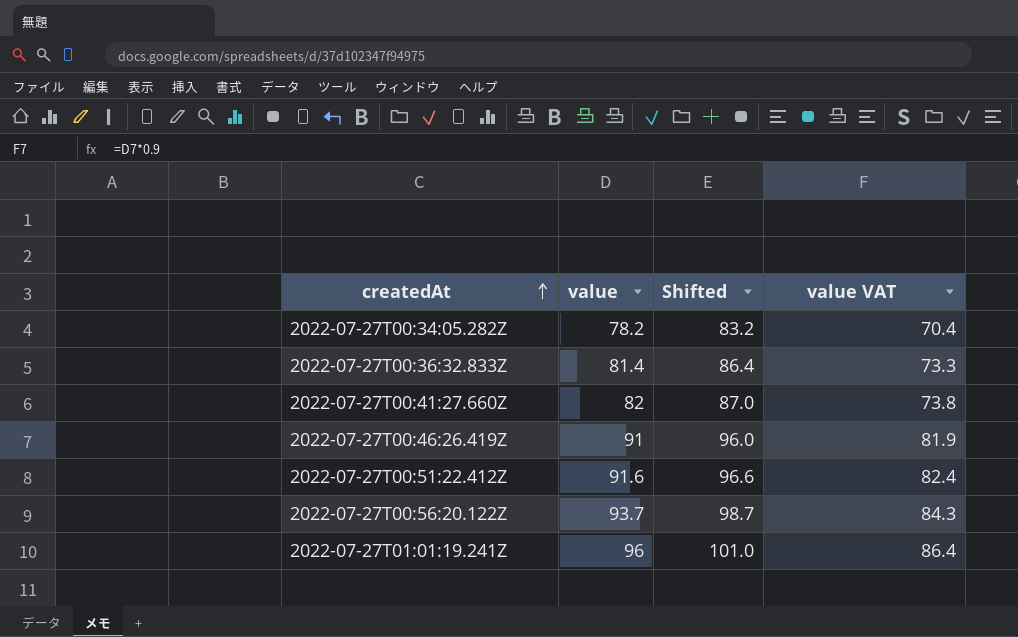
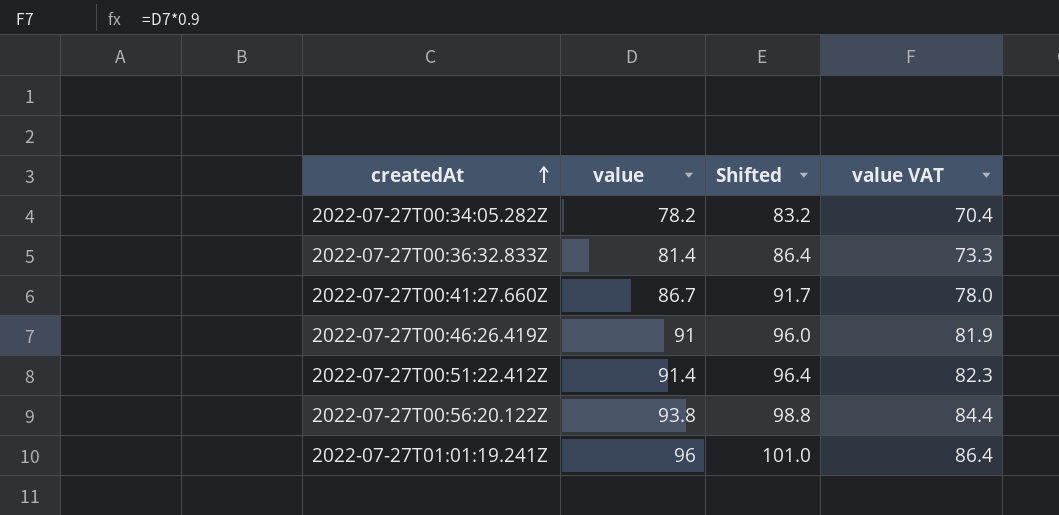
2022-07-27T00:41:27.660Z | value: 82 -> 86.7
2022-07-27T00:41:27.660Z | Shifted: 87.0 -> 91.7
2022-07-27T00:41:27.660Z | value VAT: 73.8 -> 78.0
2022-07-27T00:51:22.412Z | value: 91.6 -> 91.4
2022-07-27T00:51:22.412Z | Shifted: 96.6 -> 96.4
2022-07-27T00:51:22.412Z | value VAT: 82.4 -> 82.3
2022-07-27T00:56:20.122Z | value: 93.7 -> 93.8
2022-07-27T00:56:20.122Z | Shifted: 98.7 -> 98.8
2022-07-27T00:56:20.122Z | value VAT: 84.3 -> 84.4

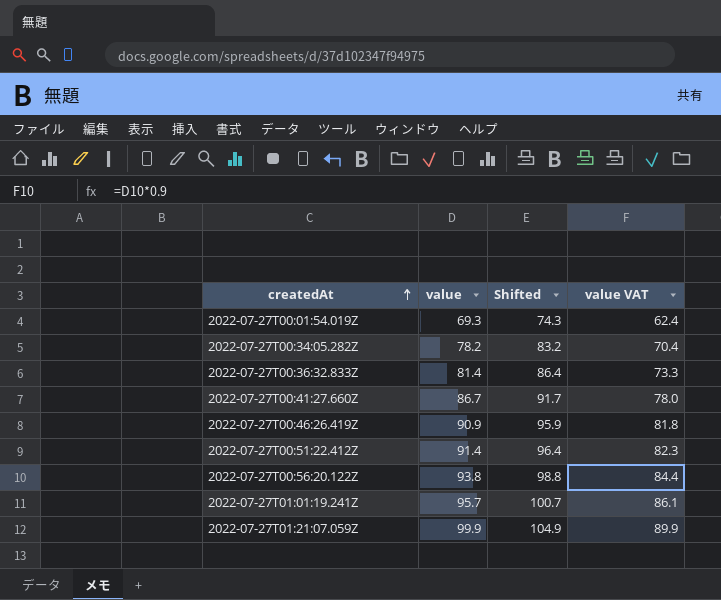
row 2022-07-27T00:01:54.019Z: none -> 69.3 | 74.3 | 62.4
2022-07-27T00:46:26.419Z | value: 91 -> 90.9
2022-07-27T00:46:26.419Z | Shifted: 96.0 -> 95.9
2022-07-27T00:46:26.419Z | value VAT: 81.9 -> 81.8
2022-07-27T01:01:19.241Z | value: 96 -> 95.7
2022-07-27T01:01:19.241Z | Shifted: 101.0 -> 100.7
2022-07-27T01:01:19.241Z | value VAT: 86.4 -> 86.1
row 2022-07-27T01:21:07.059Z: none -> 99.9 | 104.9 | 89.9

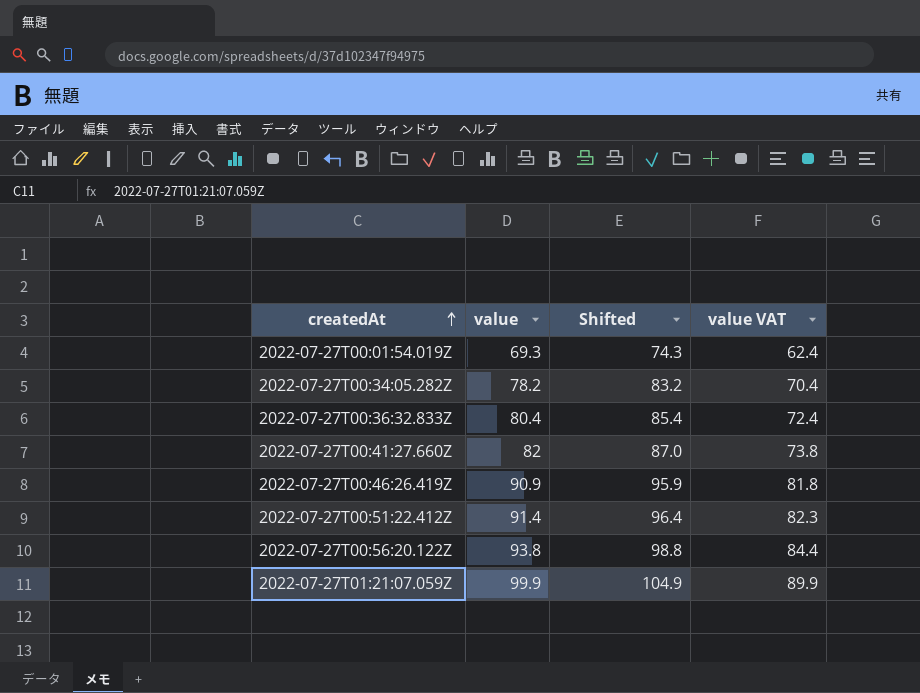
row 2022-07-27T01:01:19.241Z: 95.7 | 100.7 | 86.1 -> none
2022-07-27T00:36:32.833Z | value: 81.4 -> 80.4
2022-07-27T00:36:32.833Z | Shifted: 86.4 -> 85.4
2022-07-27T00:36:32.833Z | value VAT: 73.3 -> 72.4
2022-07-27T00:41:27.660Z | value: 86.7 -> 82
2022-07-27T00:41:27.660Z | Shifted: 91.7 -> 87.0
2022-07-27T00:41:27.660Z | value VAT: 78.0 -> 73.8

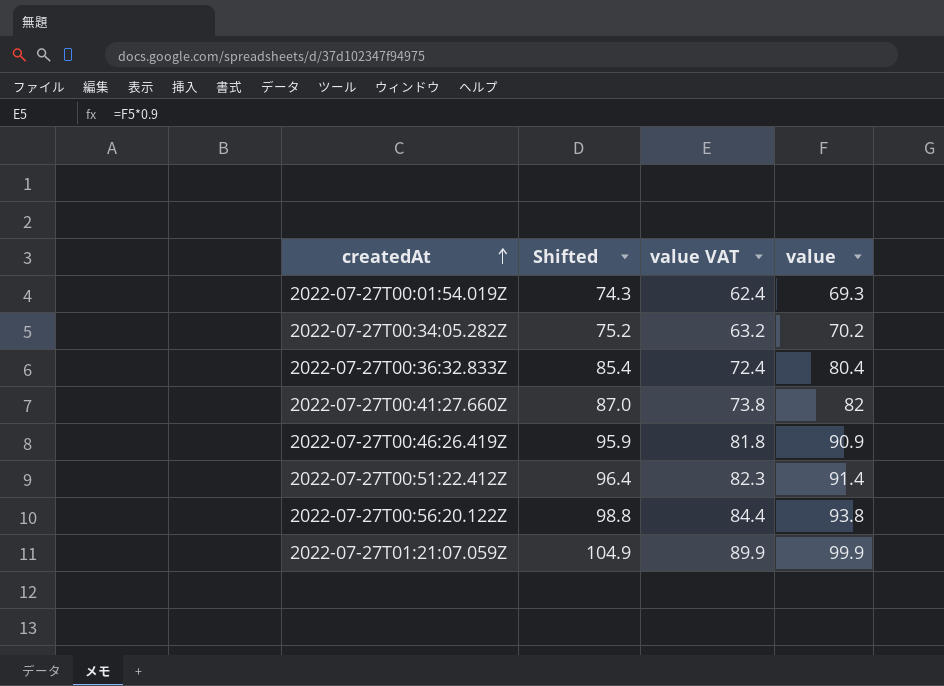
column value | position: 2 -> 4
2022-07-27T00:34:05.282Z | Shifted: 83.2 -> 75.2
2022-07-27T00:34:05.282Z | value VAT: 70.4 -> 63.2
2022-07-27T00:34:05.282Z | value: 78.2 -> 70.2

